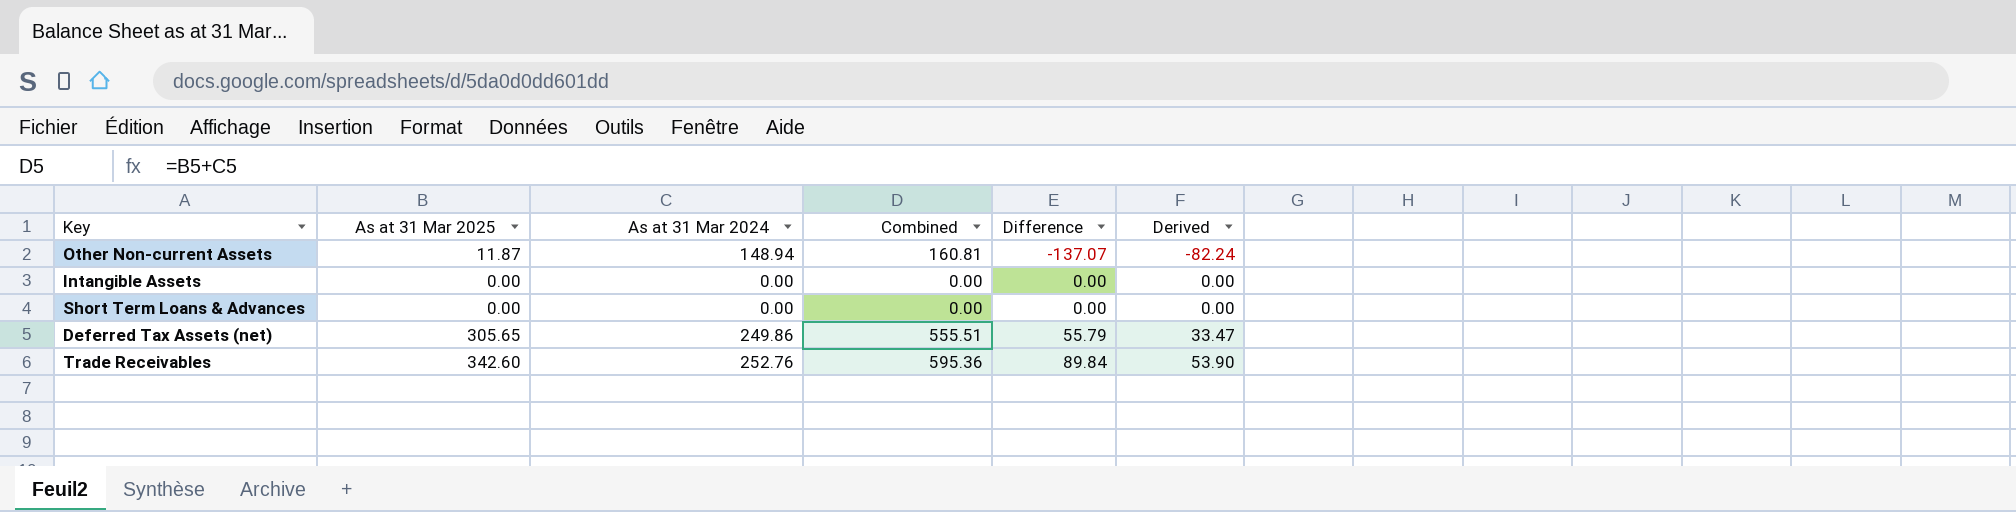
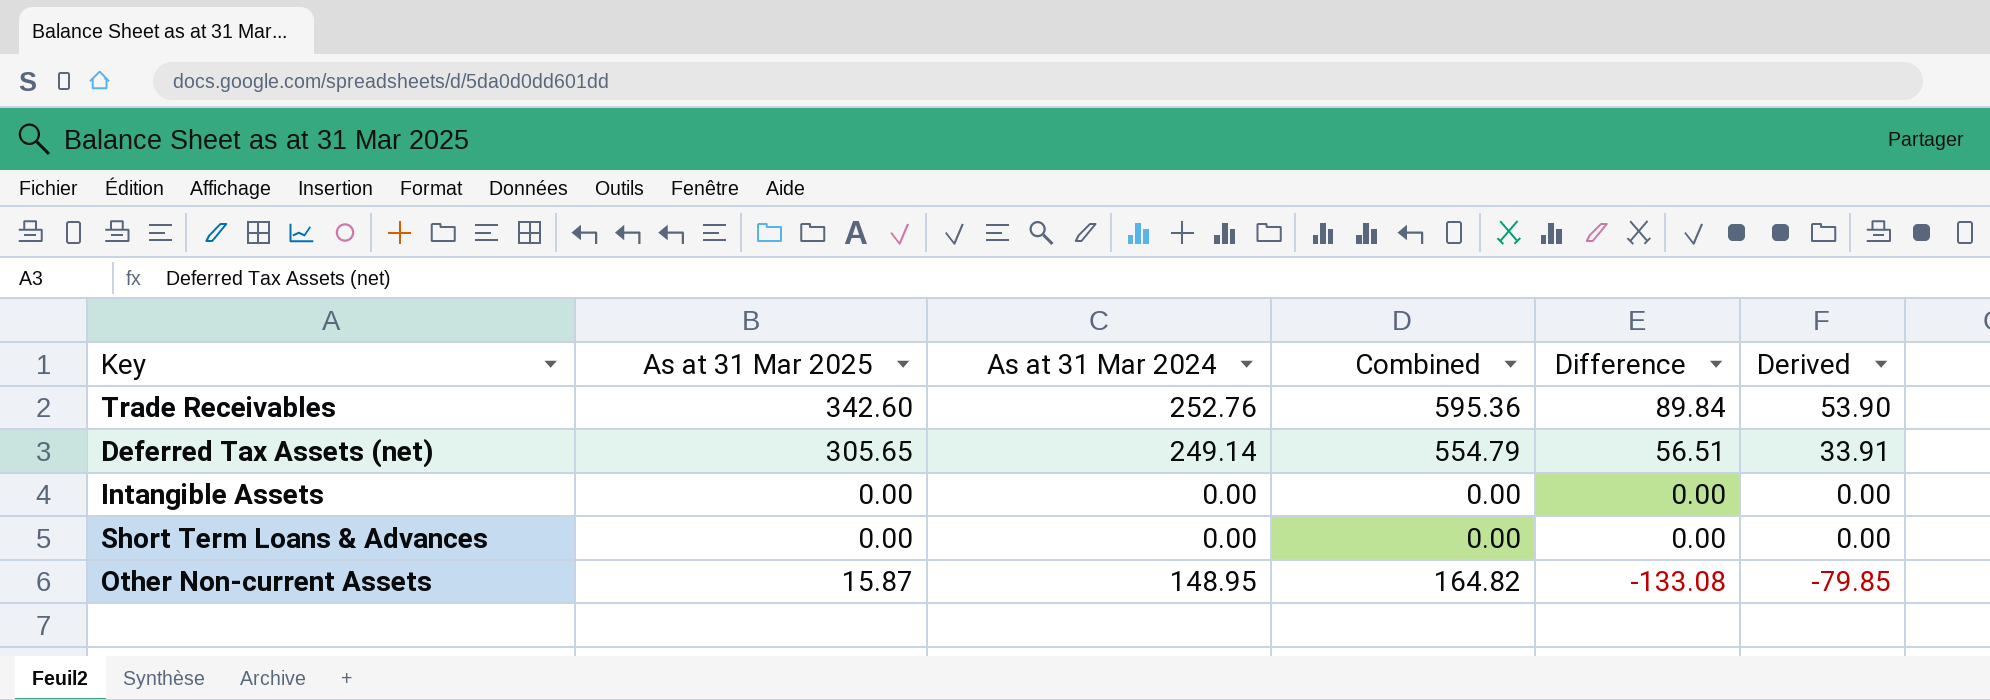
row order: Difference ascending -> Difference descending
Deferred Tax Assets (net) | As at 31 Mar 2024: 249.86 -> 249.14
Deferred Tax Assets (net) | Combined: 555.51 -> 554.79
Deferred Tax Assets (net) | Difference: 55.79 -> 56.51
Deferred Tax Assets (net) | Derived: 33.47 -> 33.91
Other Non-current Assets | As at 31 Mar 2025: 11.87 -> 15.87
Other Non-current Assets | As at 31 Mar 2024: 148.94 -> 148.95
Other Non-current Assets | Combined: 160.81 -> 164.82
Other Non-current Assets | Difference: -137.07 -> -133.08
Other Non-current Assets | Derived: -82.24 -> -79.85

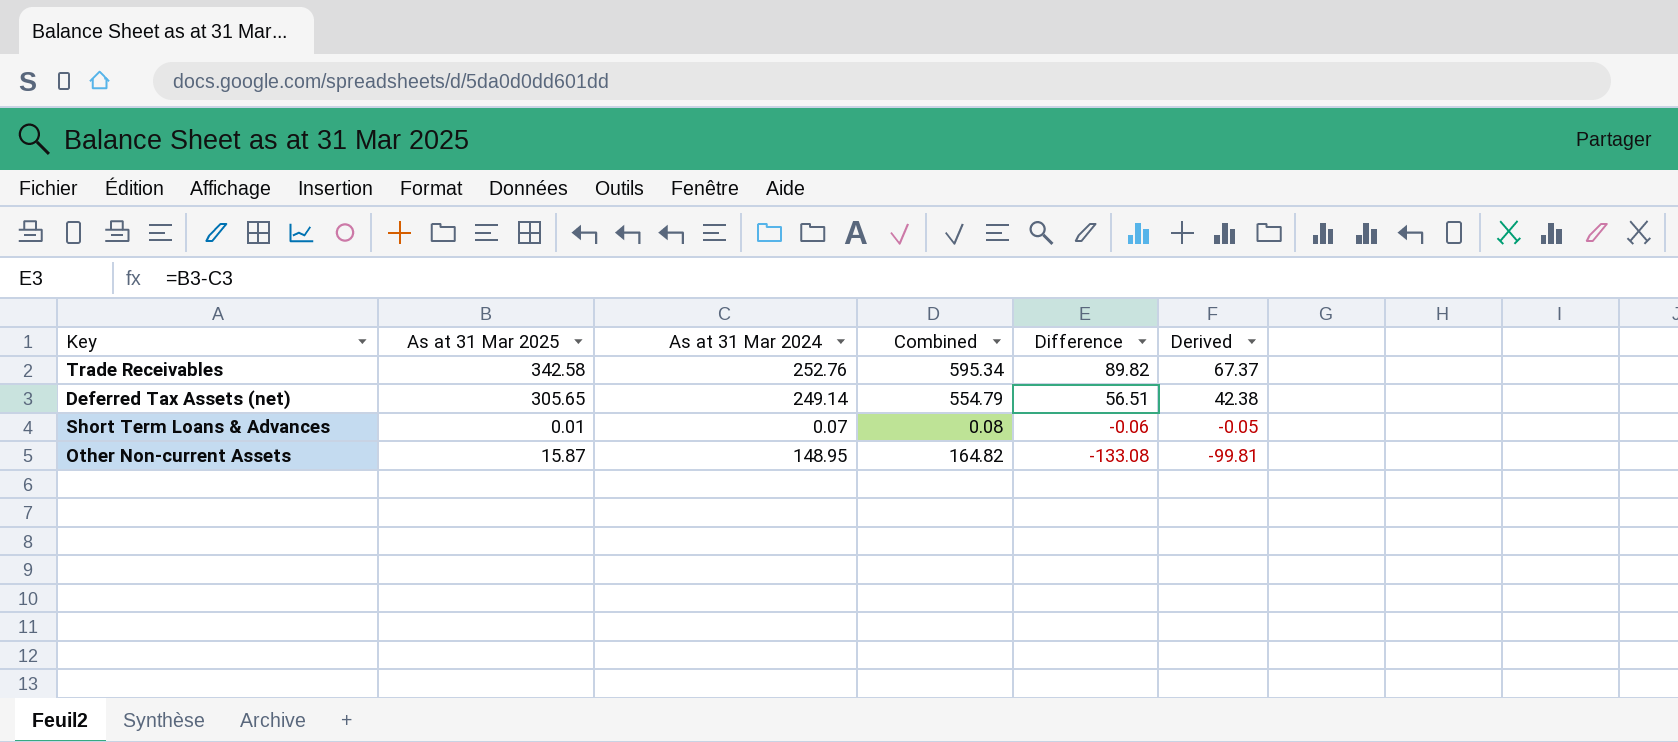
column Derived | formula: [Difference] * 0.6 -> [Difference] * 0.75
row Intangible Assets: 0.00 | 0.00 | 0.00 | 0.00 | 0.00 -> none
Trade Receivables | As at 31 Mar 2025: 342.60 -> 342.58
Trade Receivables | Combined: 595.36 -> 595.34
Trade Receivables | Difference: 89.84 -> 89.82
Short Term Loans & Advances | As at 31 Mar 2025: 0.00 -> 0.01
Short Term Loans & Advances | As at 31 Mar 2024: 0.00 -> 0.07
Short Term Loans & Advances | Combined: 0.00 -> 0.08
Short Term Loans & Advances | Difference: 0.00 -> -0.06

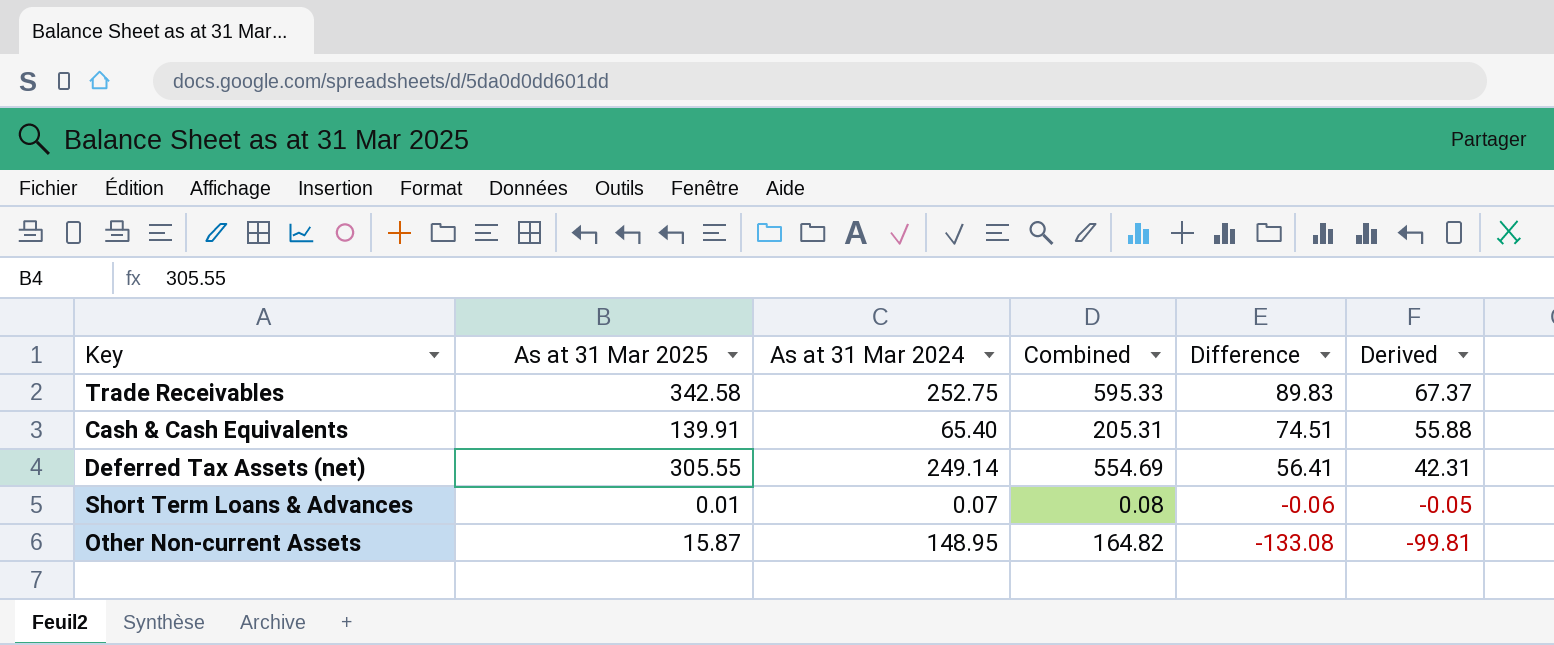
Trade Receivables | As at 31 Mar 2024: 252.76 -> 252.75
Trade Receivables | Combined: 595.34 -> 595.33
Trade Receivables | Difference: 89.82 -> 89.83
row Cash & Cash Equivalents: none -> 139.91 | 65.40 | 205.31 | 74.51 | 55.88
Deferred Tax Assets (net) | As at 31 Mar 2025: 305.65 -> 305.55
Deferred Tax Assets (net) | Combined: 554.79 -> 554.69
Deferred Tax Assets (net) | Difference: 56.51 -> 56.41
Deferred Tax Assets (net) | Derived: 42.38 -> 42.31

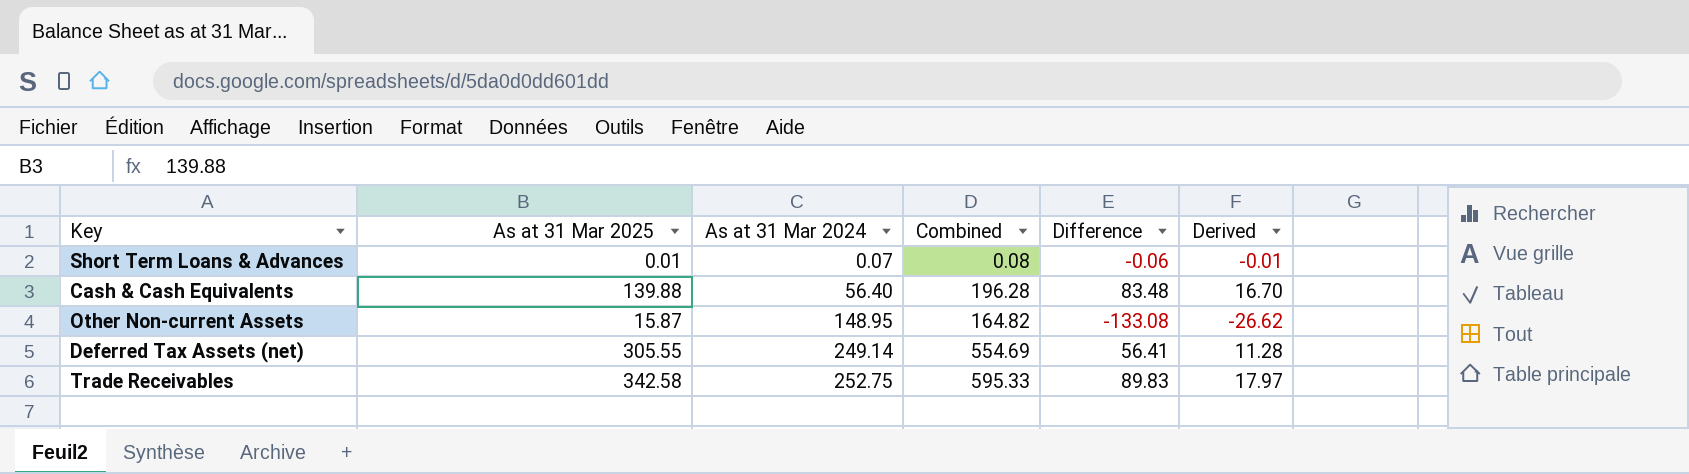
row order: Difference descending -> As at 31 Mar 2024 ascending
column Derived | formula: [Difference] * 0.75 -> [Difference] * 0.2
Cash & Cash Equivalents | As at 31 Mar 2025: 139.91 -> 139.88
Cash & Cash Equivalents | As at 31 Mar 2024: 65.40 -> 56.40
Cash & Cash Equivalents | Combined: 205.31 -> 196.28
Cash & Cash Equivalents | Difference: 74.51 -> 83.48

